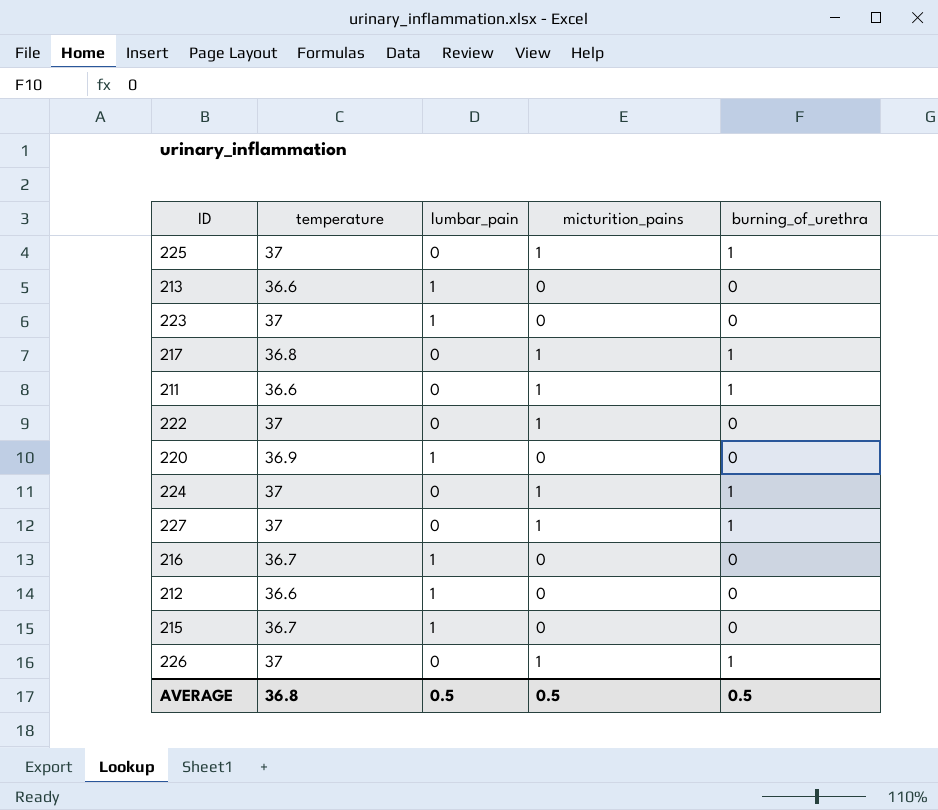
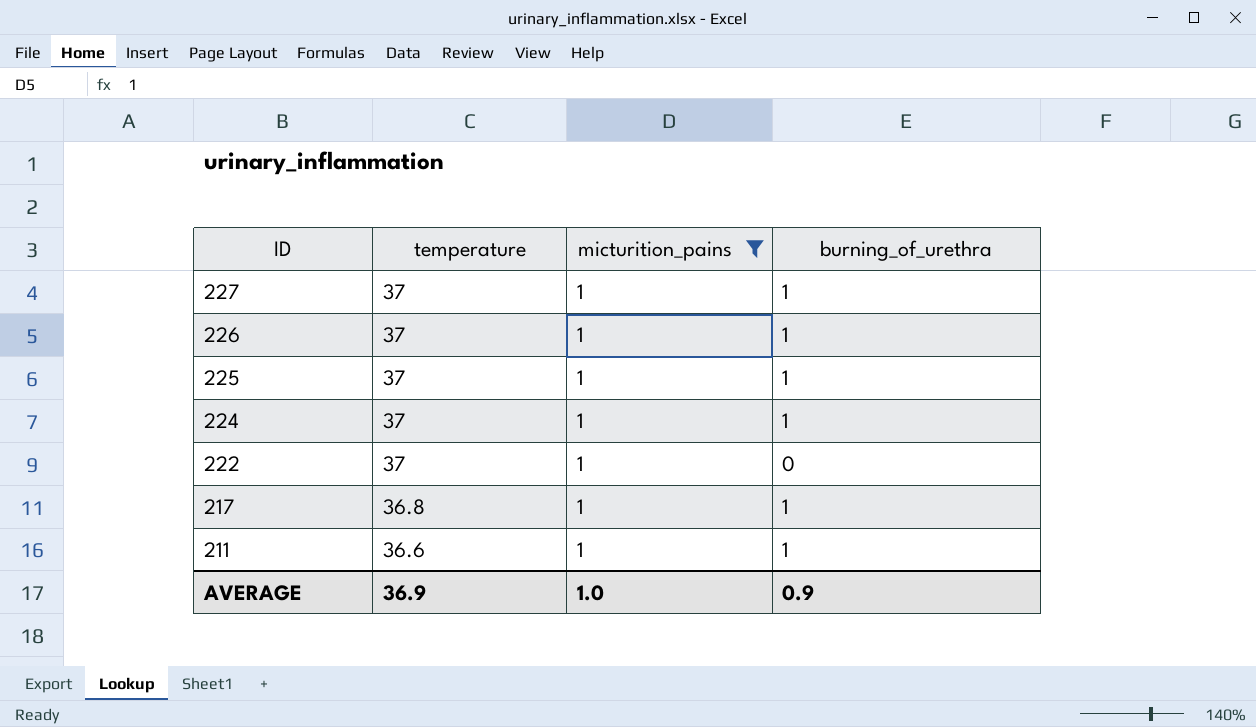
filter: none -> micturition_pains = 1
row order: none -> ID descending
column lumbar_pain | position: 3 -> none
AVERAGE | temperature: 36.8 -> 36.9
AVERAGE | micturition_pains: 0.5 -> 1.0
AVERAGE | burning_of_urethra: 0.5 -> 0.9

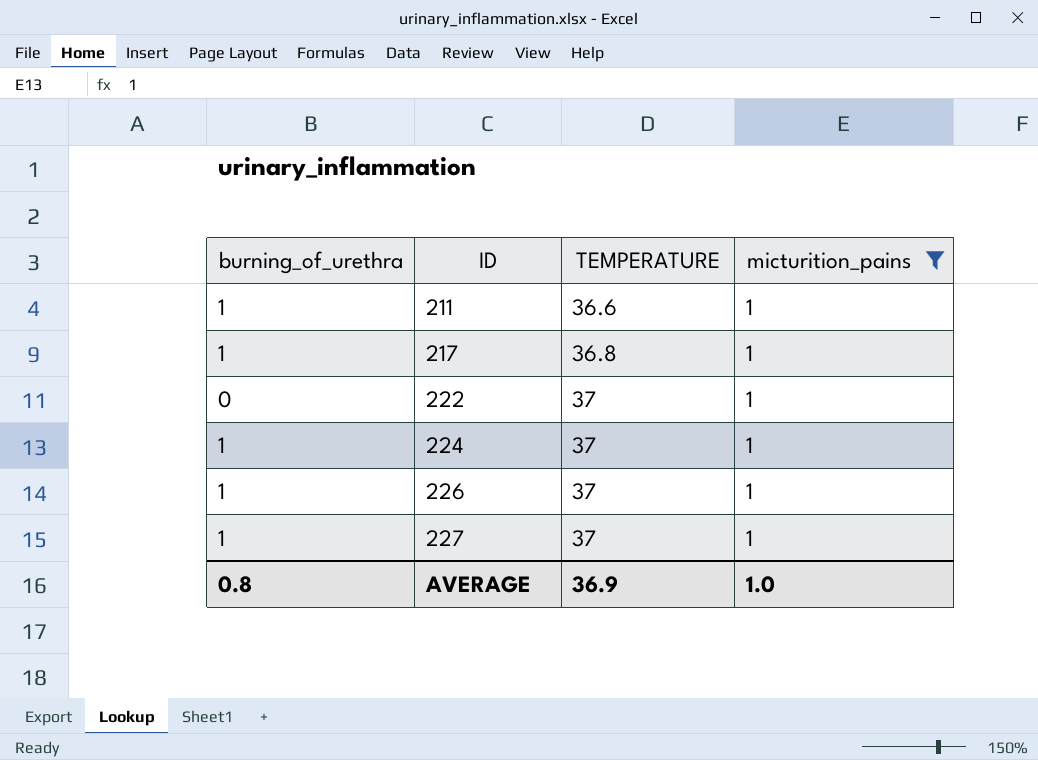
row order: ID descending -> ID ascending
column burning_of_urethra | position: 4 -> 1
column name: temperature -> TEMPERATURE
row 225: 37 | 1 | 1 -> none
AVERAGE | burning_of_urethra: 0.9 -> 0.8

